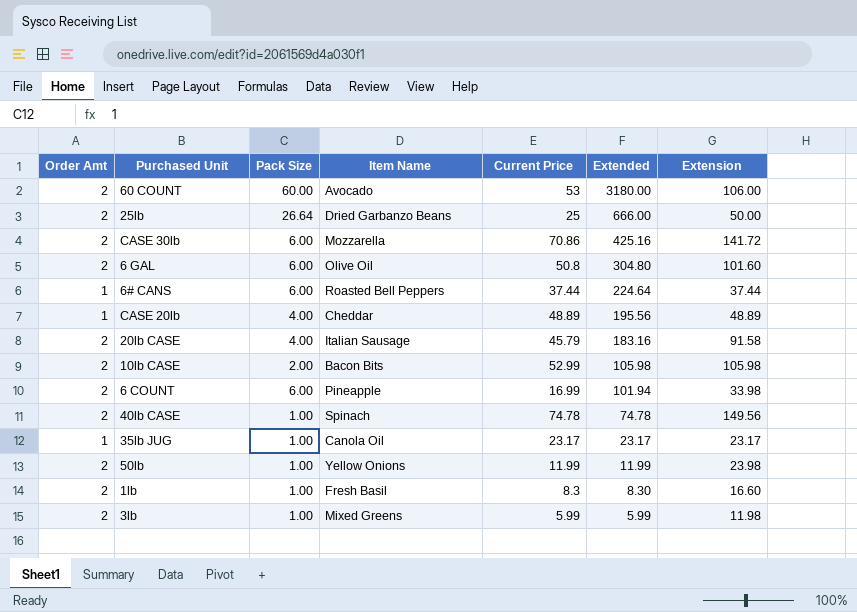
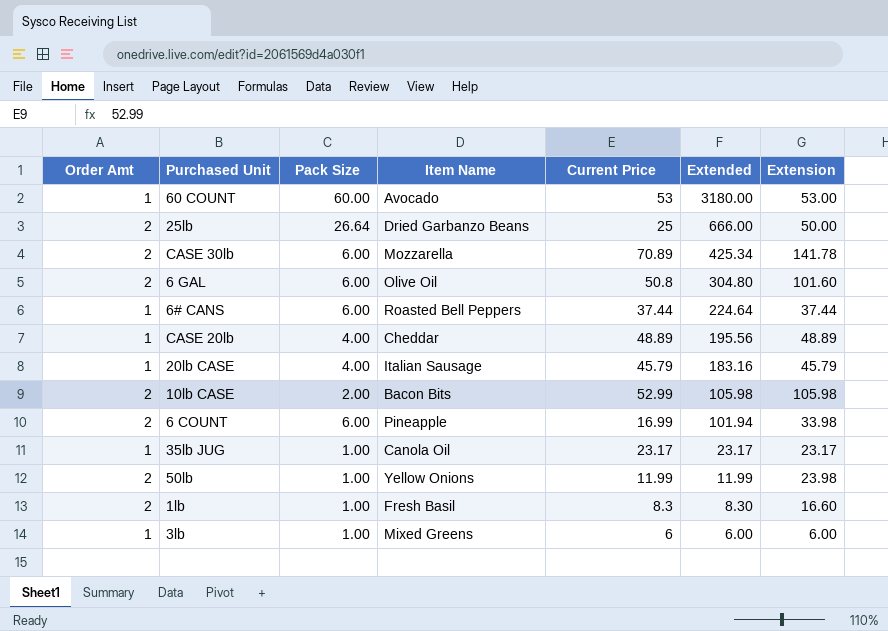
row 40lb CASE: 2 | 1.00 | Spinach | 74.78 | 74.78 | 149.56 -> none
60 COUNT | Order Amt: 2 -> 1
60 COUNT | Extension: 106.00 -> 53.00
CASE 30lb | Current Price: 70.86 -> 70.89
CASE 30lb | Extended: 425.16 -> 425.34
CASE 30lb | Extension: 141.72 -> 141.78
20lb CASE | Order Amt: 2 -> 1
20lb CASE | Extension: 91.58 -> 45.79
3lb | Order Amt: 2 -> 1
3lb | Current Price: 5.99 -> 6
3lb | Extended: 5.99 -> 6.00
3lb | Extension: 11.98 -> 6.00

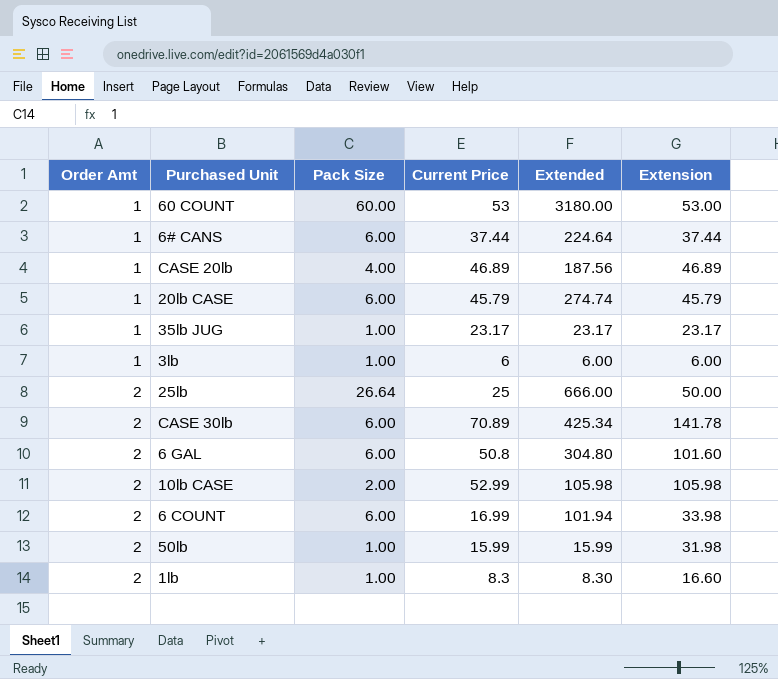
row order: Extended descending -> Order Amt ascending
column Item Name | position: 4 -> none
CASE 20lb | Current Price: 48.89 -> 46.89
CASE 20lb | Extended: 195.56 -> 187.56
CASE 20lb | Extension: 48.89 -> 46.89
20lb CASE | Pack Size: 4.00 -> 6.00
20lb CASE | Extended: 183.16 -> 274.74
50lb | Current Price: 11.99 -> 15.99
50lb | Extended: 11.99 -> 15.99
50lb | Extension: 23.98 -> 31.98

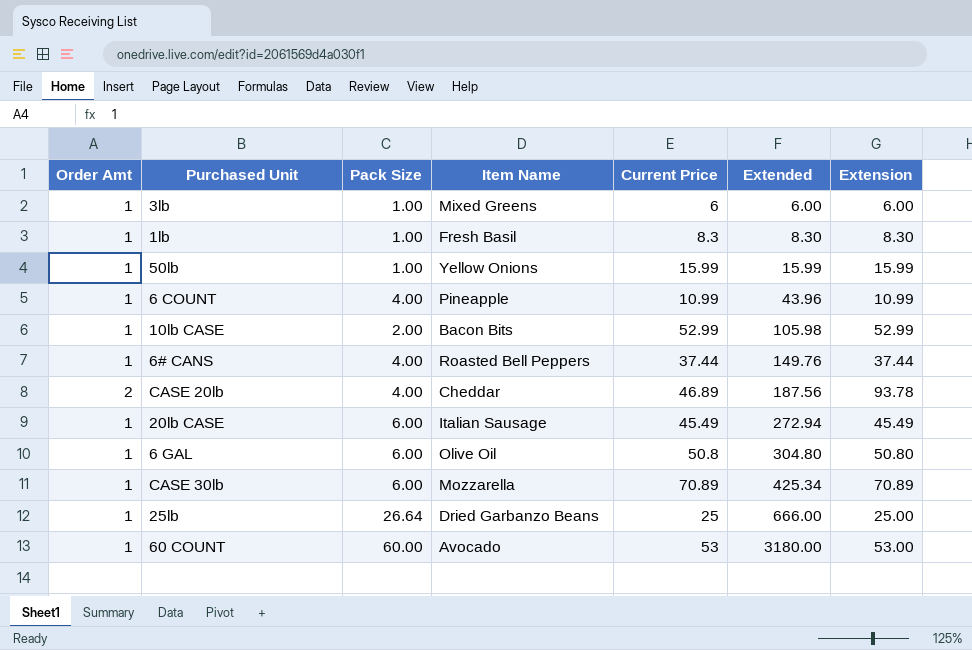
row order: Order Amt ascending -> Extended ascending
column Item Name | position: none -> 4
row 35lb JUG: 1 | 1.00 | 23.17 | 23.17 | 23.17 -> none
1lb | Order Amt: 2 -> 1
1lb | Extension: 16.60 -> 8.30
50lb | Order Amt: 2 -> 1
50lb | Extension: 31.98 -> 15.99
6 COUNT | Order Amt: 2 -> 1
6 COUNT | Pack Size: 6.00 -> 4.00
6 COUNT | Current Price: 16.99 -> 10.99
6 COUNT | Extended: 101.94 -> 43.96
6 COUNT | Extension: 33.98 -> 10.99
10lb CASE | Order Amt: 2 -> 1
10lb CASE | Extension: 105.98 -> 52.99
6# CANS | Pack Size: 6.00 -> 4.00
6# CANS | Extended: 224.64 -> 149.76
CASE 20lb | Order Amt: 1 -> 2
CASE 20lb | Extension: 46.89 -> 93.78
20lb CASE | Current Price: 45.79 -> 45.49
20lb CASE | Extended: 274.74 -> 272.94
20lb CASE | Extension: 45.79 -> 45.49
6 GAL | Order Amt: 2 -> 1
6 GAL | Extension: 101.60 -> 50.80
CASE 30lb | Order Amt: 2 -> 1
CASE 30lb | Extension: 141.78 -> 70.89
25lb | Order Amt: 2 -> 1
25lb | Extension: 50.00 -> 25.00

